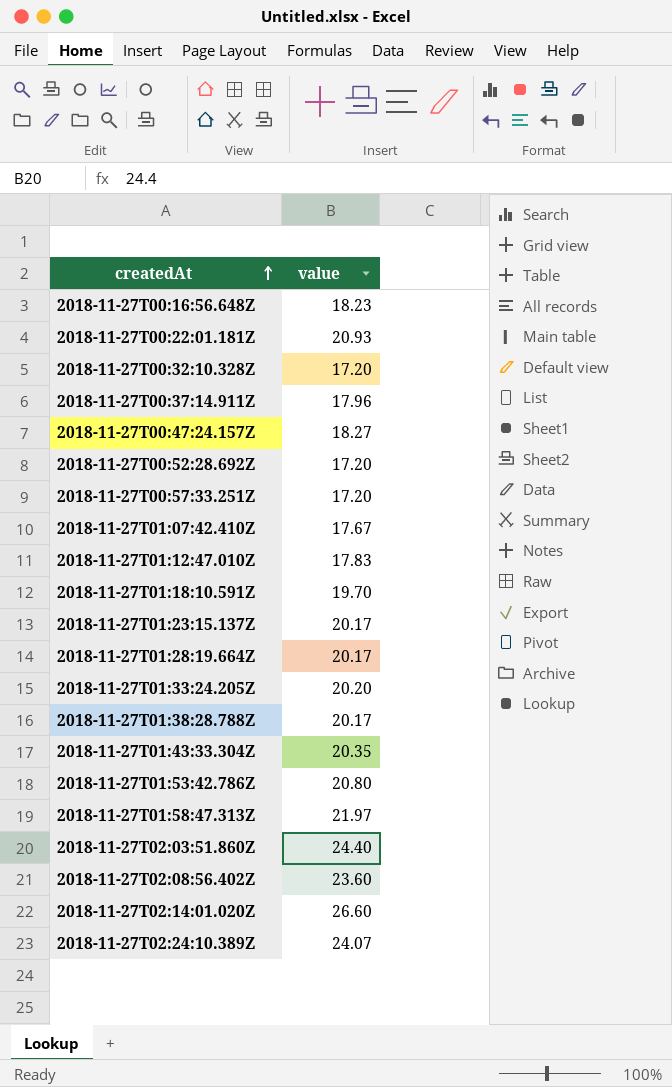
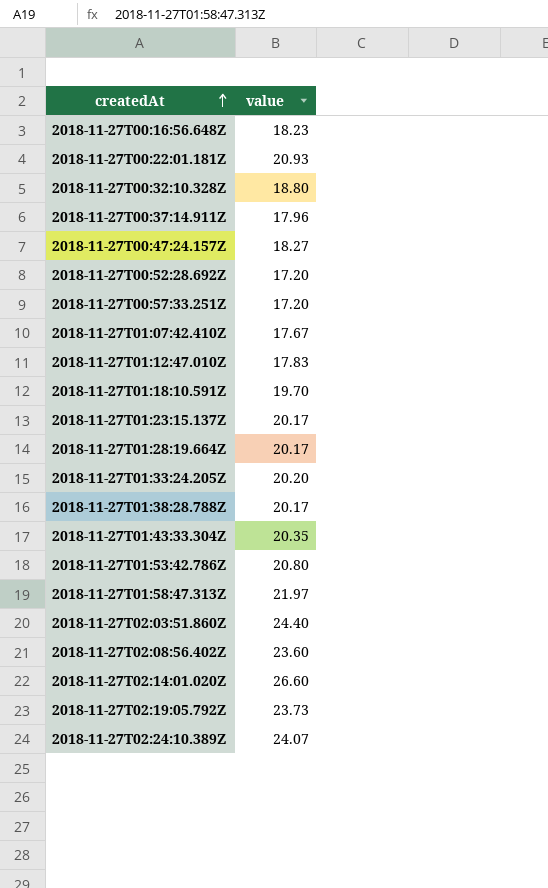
2018-11-27T00:32:10.328Z | value: 17.20 -> 18.80
row 2018-11-27T02:19:05.792Z: none -> 23.73

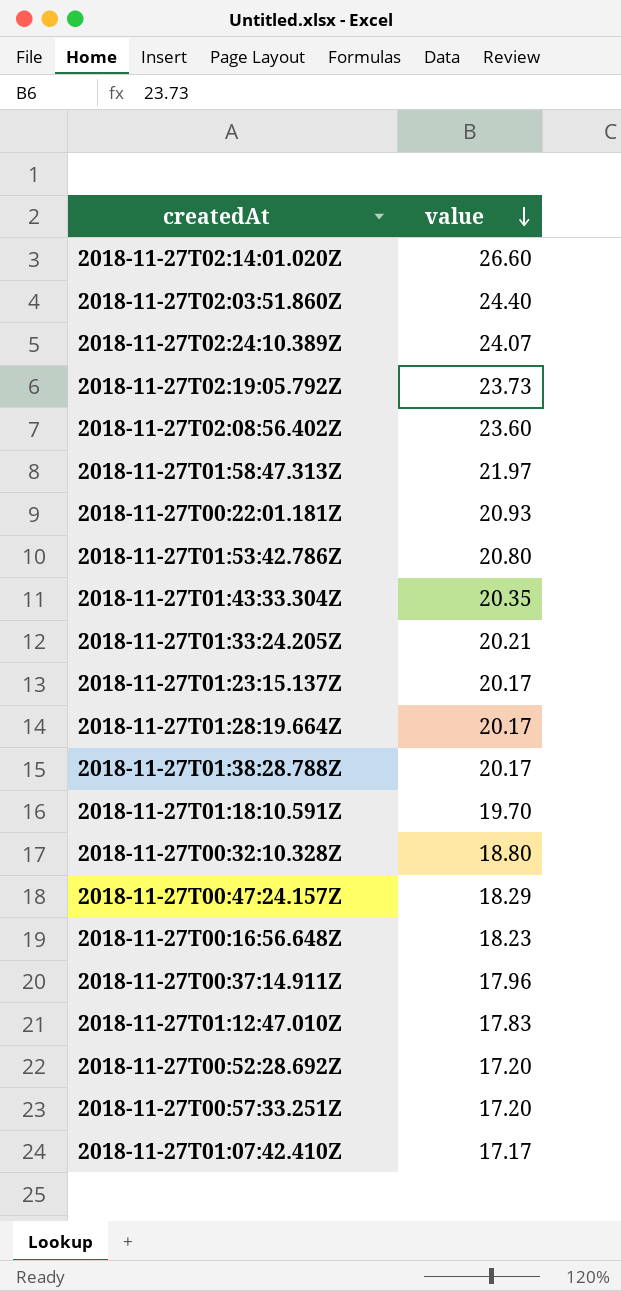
row order: createdAt ascending -> value descending
2018-11-27T01:33:24.205Z | value: 20.20 -> 20.21
2018-11-27T00:47:24.157Z | value: 18.27 -> 18.29
2018-11-27T01:07:42.410Z | value: 17.67 -> 17.17

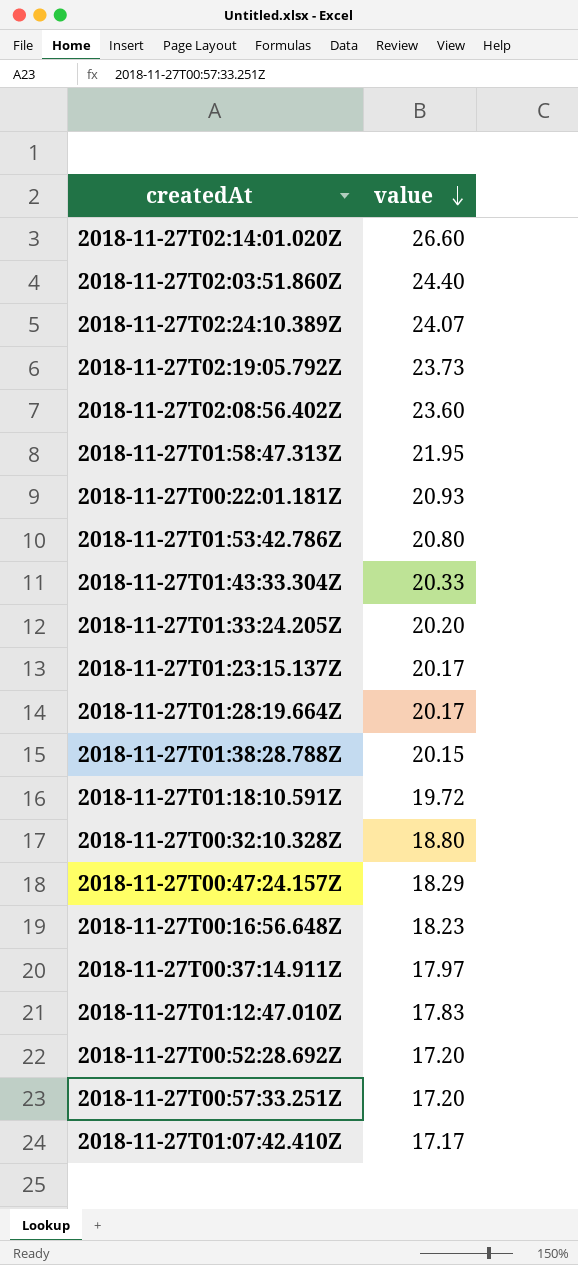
2018-11-27T01:58:47.313Z | value: 21.97 -> 21.95
2018-11-27T01:43:33.304Z | value: 20.35 -> 20.33
2018-11-27T01:33:24.205Z | value: 20.21 -> 20.20
2018-11-27T01:38:28.788Z | value: 20.17 -> 20.15
2018-11-27T01:18:10.591Z | value: 19.70 -> 19.72
2018-11-27T00:37:14.911Z | value: 17.96 -> 17.97

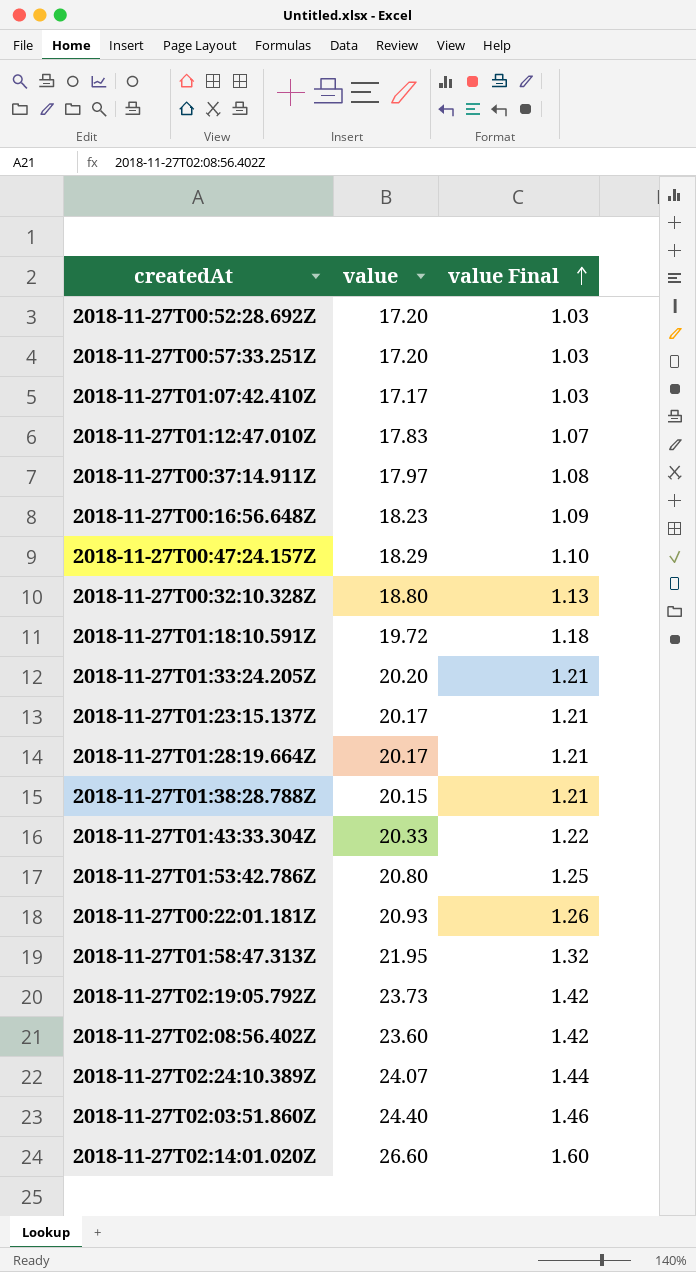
row order: value descending -> value Final ascending
column value Final | formula: none -> [value] * 0.06

